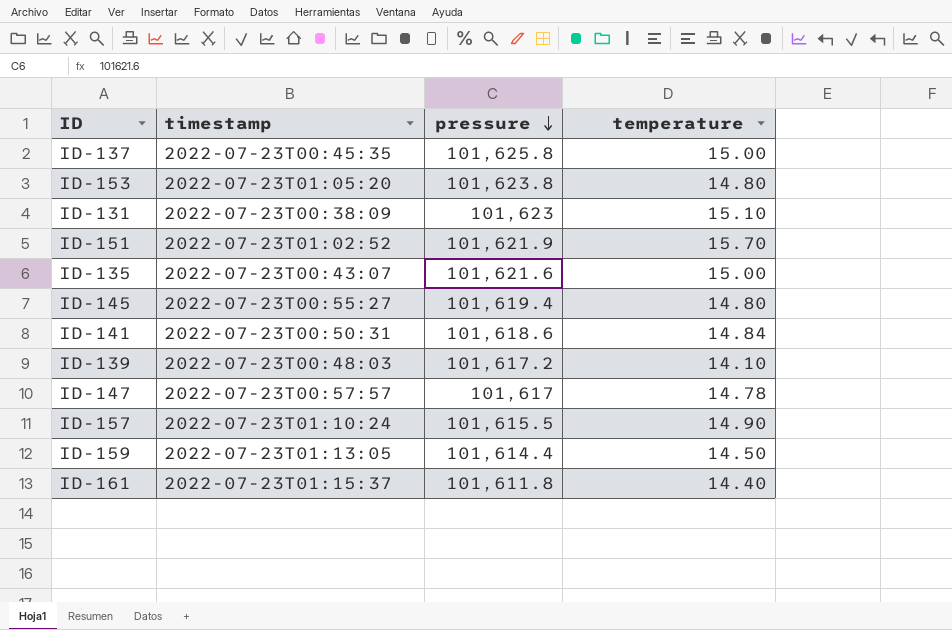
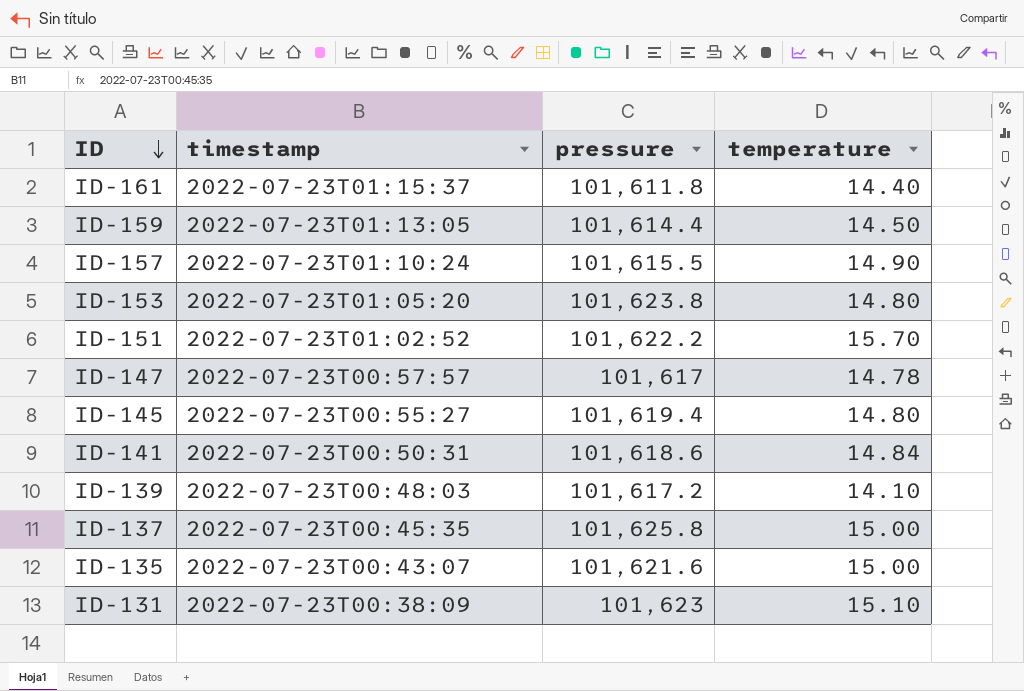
row order: pressure descending -> ID descending
ID-151 | pressure: 101,621.9 -> 101,622.2

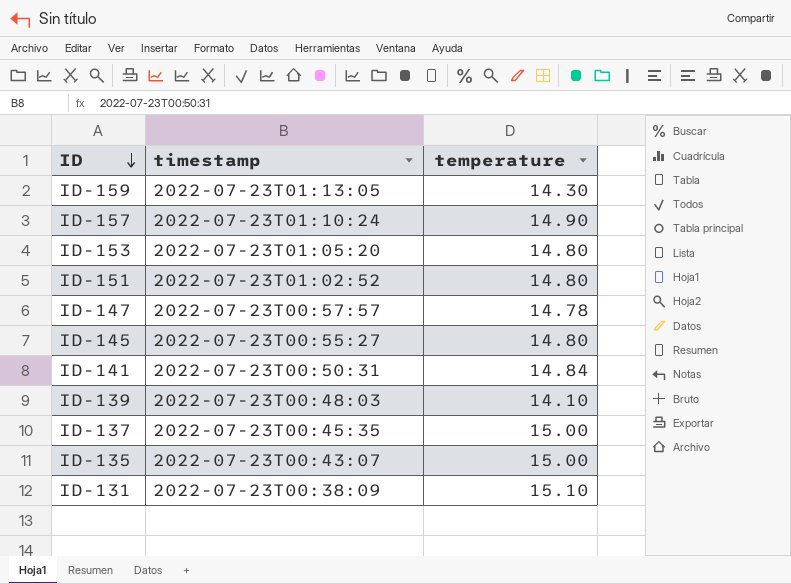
column pressure | position: 3 -> none
row ID-161: 2022-07-23T01:15:37 | 101,611.8 | 14.40 -> none
ID-159 | temperature: 14.50 -> 14.30
ID-151 | temperature: 15.70 -> 14.80

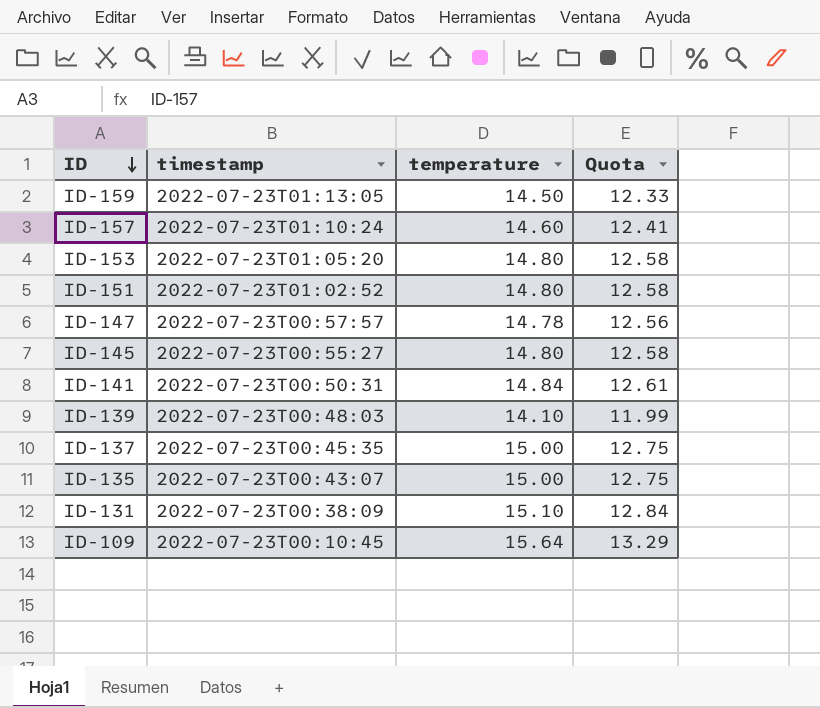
column Quota | formula: none -> [temperature] * 0.85
ID-159 | temperature: 14.30 -> 14.50
ID-157 | temperature: 14.90 -> 14.60
row ID-109: none -> 2022-07-23T00:10:45 | 15.64 | 13.29

